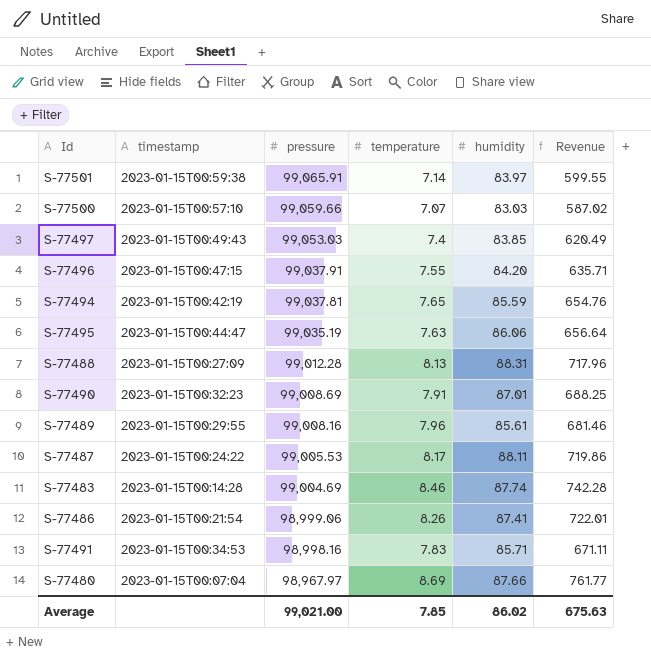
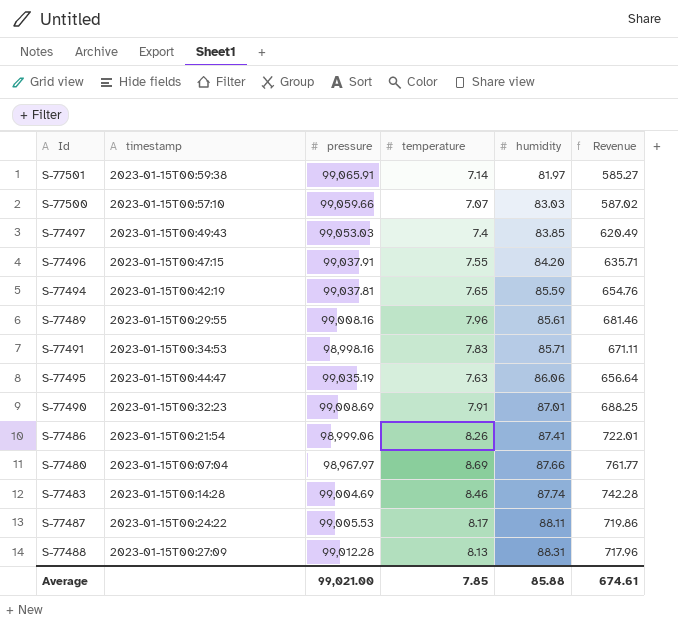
row order: pressure descending -> humidity ascending
S-77501 | humidity: 83.97 -> 81.97
S-77501 | Revenue: 599.55 -> 585.27
Average | humidity: 86.02 -> 85.88
Average | Revenue: 675.63 -> 674.61

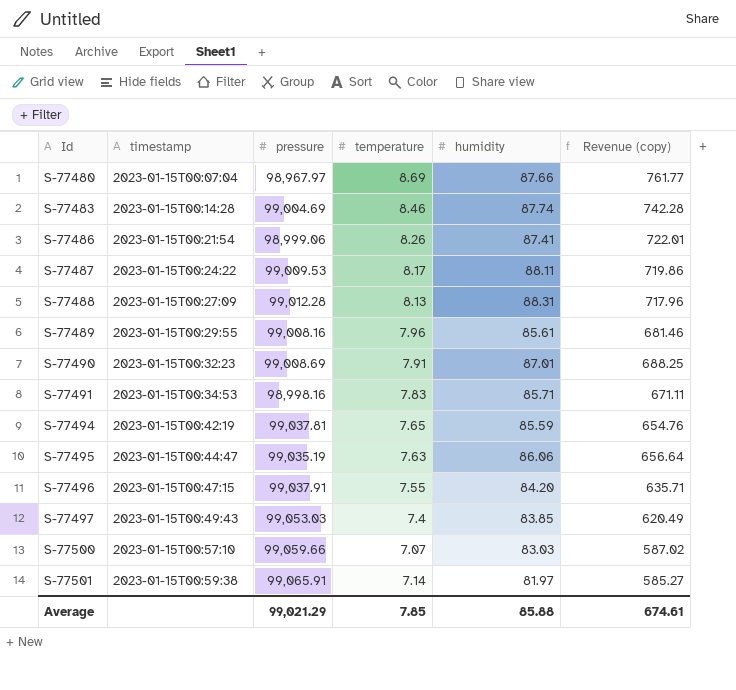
row order: humidity ascending -> Id ascending
column name: Revenue -> Revenue (copy)
S-77487 | pressure: 99,005.53 -> 99,009.53
Average | pressure: 99,021.00 -> 99,021.29

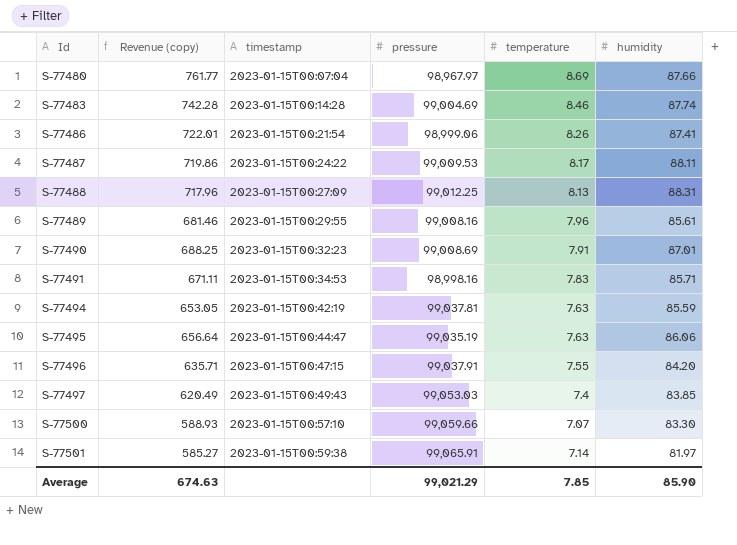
column Revenue (copy) | position: 6 -> 2
S-77488 | pressure: 99,012.28 -> 99,012.25
S-77494 | Revenue (copy): 654.76 -> 653.05
S-77494 | temperature: 7.65 -> 7.63
S-77500 | Revenue (copy): 587.02 -> 588.93
S-77500 | humidity: 83.03 -> 83.30
Average | Revenue (copy): 674.61 -> 674.63
Average | humidity: 85.88 -> 85.90

